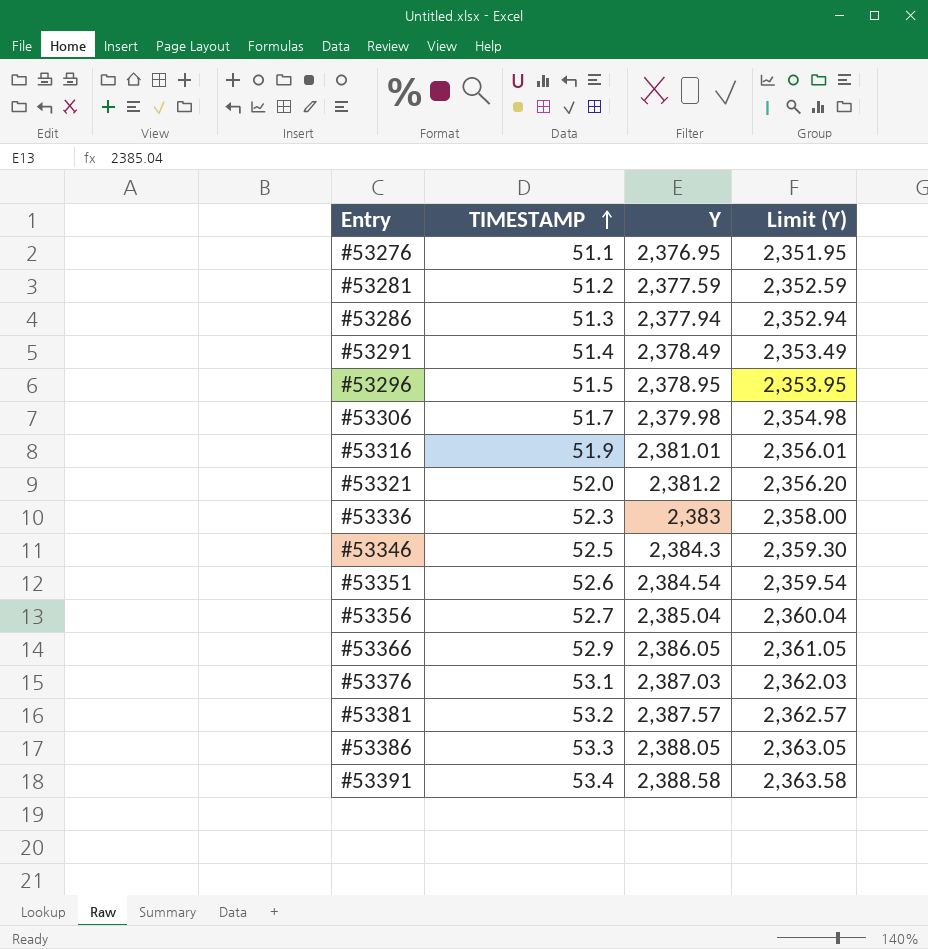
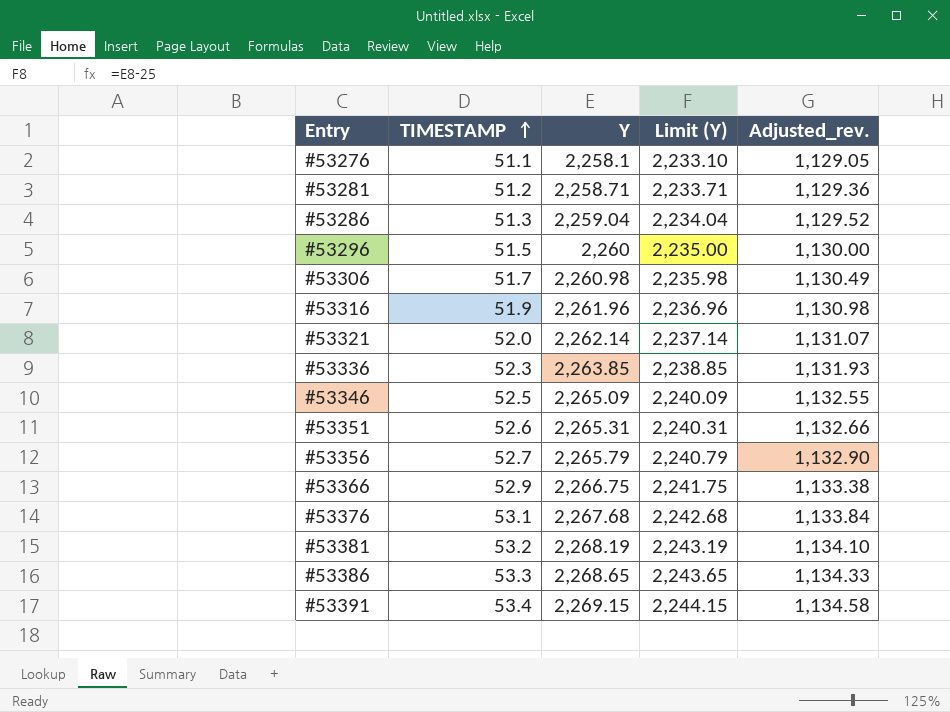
column Adjusted_rev. | formula: none -> [Y] * 0.5
row #53291: 51.4 | 2,378.49 | 2,353.49 -> none
#53276 | Y: 2,376.95 -> 2,258.1
#53276 | Limit (Y): 2,351.95 -> 2,233.10
#53281 | Y: 2,377.59 -> 2,258.71
#53281 | Limit (Y): 2,352.59 -> 2,233.71
#53286 | Y: 2,377.94 -> 2,259.04
#53286 | Limit (Y): 2,352.94 -> 2,234.04
#53296 | Y: 2,378.95 -> 2,260
#53296 | Limit (Y): 2,353.95 -> 2,235.00
#53306 | Y: 2,379.98 -> 2,260.98
#53306 | Limit (Y): 2,354.98 -> 2,235.98
#53316 | Y: 2,381.01 -> 2,261.96
#53316 | Limit (Y): 2,356.01 -> 2,236.96
#53321 | Y: 2,381.2 -> 2,262.14
#53321 | Limit (Y): 2,356.20 -> 2,237.14
#53336 | Y: 2,383 -> 2,263.85
#53336 | Limit (Y): 2,358.00 -> 2,238.85
#53346 | Y: 2,384.3 -> 2,265.09
#53346 | Limit (Y): 2,359.30 -> 2,240.09
#53351 | Y: 2,384.54 -> 2,265.31
#53351 | Limit (Y): 2,359.54 -> 2,240.31
#53356 | Y: 2,385.04 -> 2,265.79
#53356 | Limit (Y): 2,360.04 -> 2,240.79
#53366 | Y: 2,386.05 -> 2,266.75
#53366 | Limit (Y): 2,361.05 -> 2,241.75
#53376 | Y: 2,387.03 -> 2,267.68
#53376 | Limit (Y): 2,362.03 -> 2,242.68
#53381 | Y: 2,387.57 -> 2,268.19
#53381 | Limit (Y): 2,362.57 -> 2,243.19
#53386 | Y: 2,388.05 -> 2,268.65
#53386 | Limit (Y): 2,363.05 -> 2,243.65
#53391 | Y: 2,388.58 -> 2,269.15
#53391 | Limit (Y): 2,363.58 -> 2,244.15

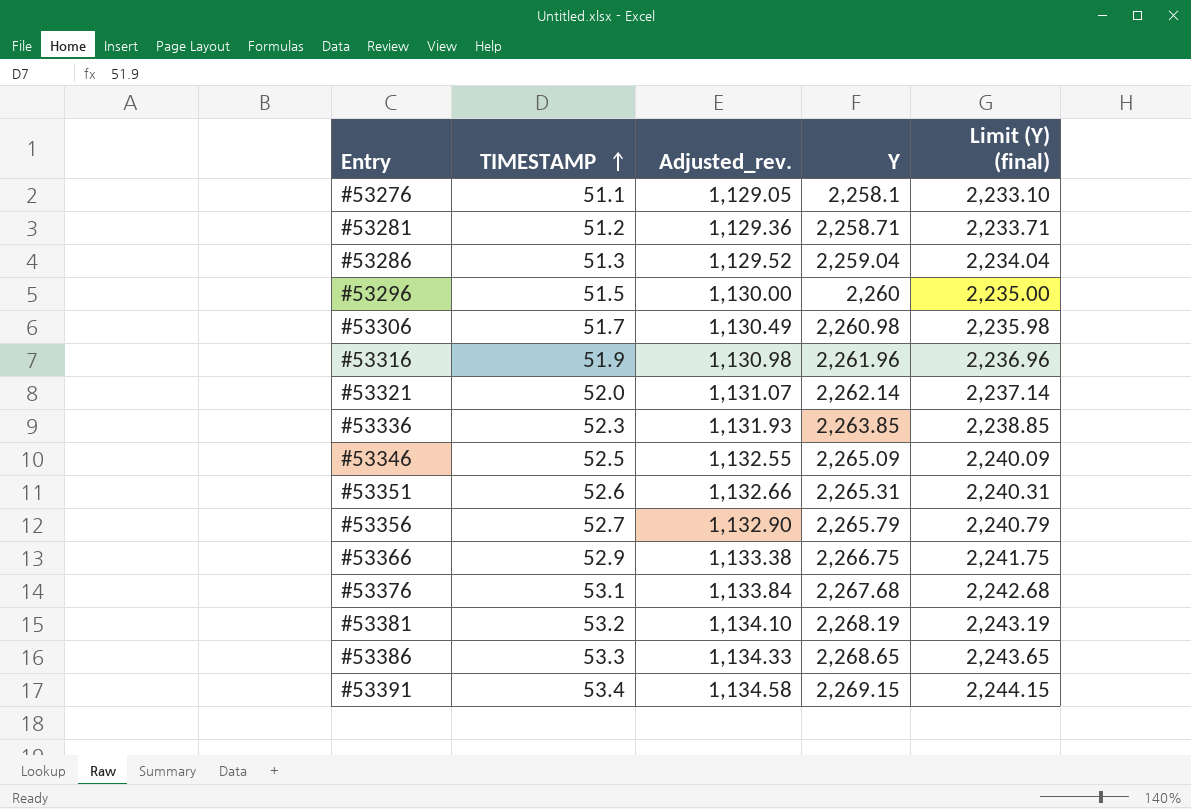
column Adjusted_rev. | position: 5 -> 3
column name: Limit (Y) -> Limit (Y) (final)

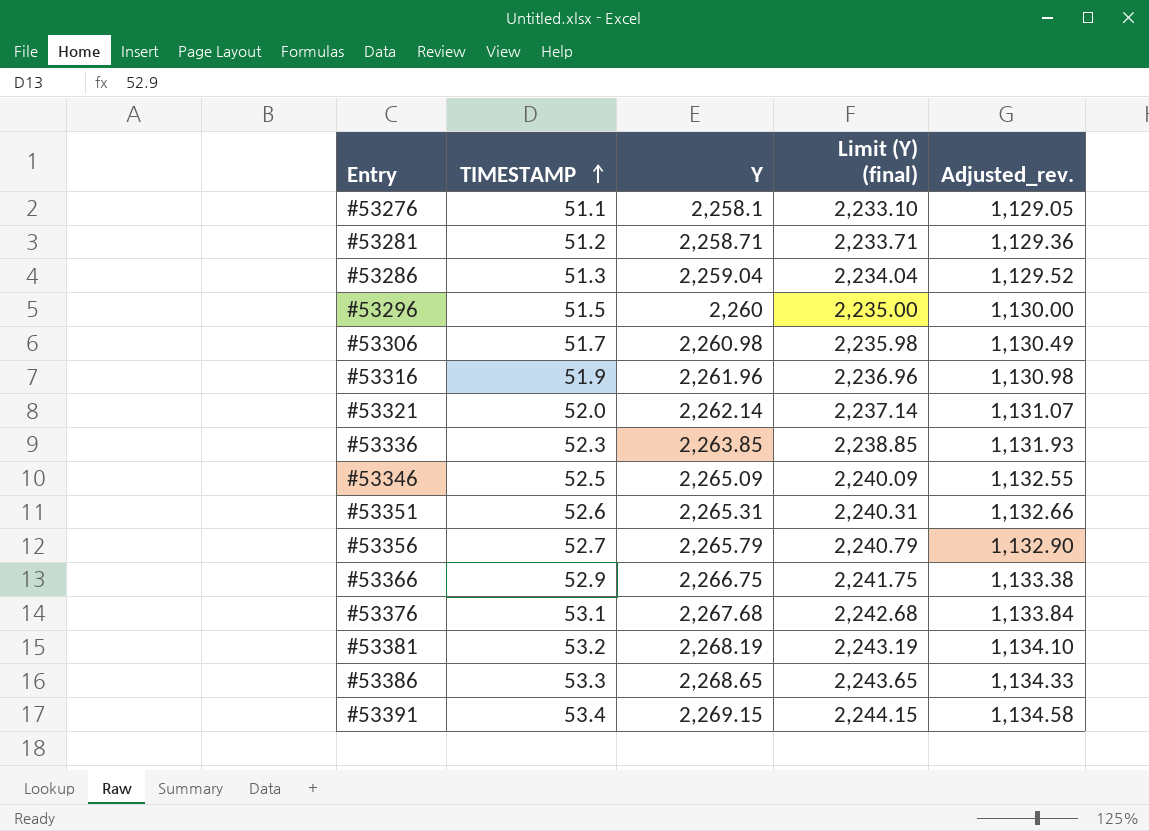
column Adjusted_rev. | position: 3 -> 5

